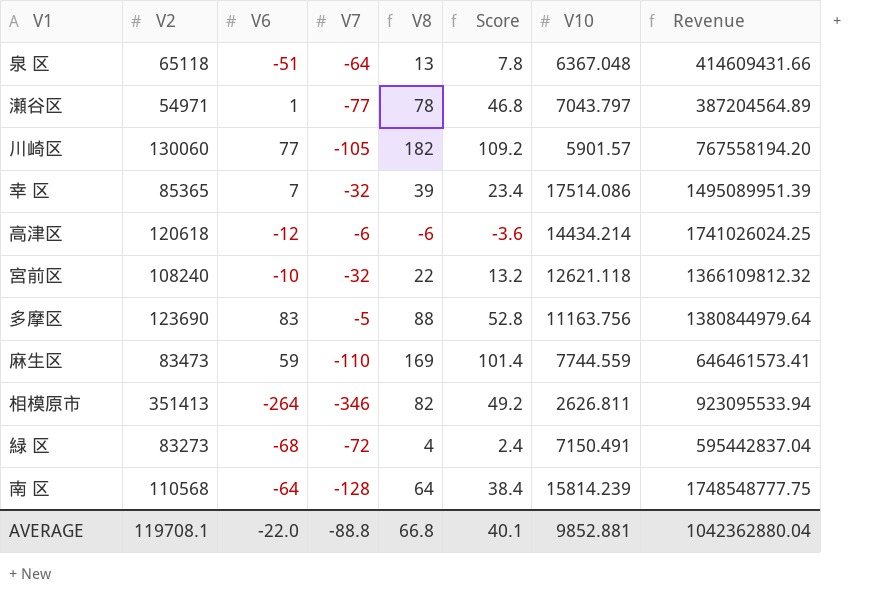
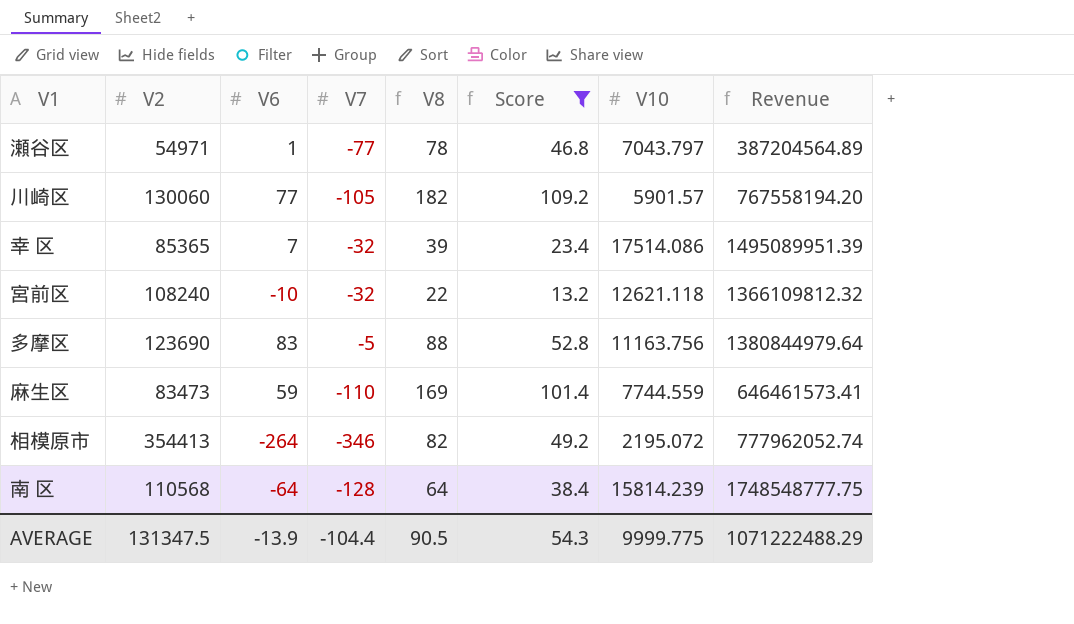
filter: none -> Score >= 13.2
相模原市 | V2: 351413 -> 354413
相模原市 | V10: 2626.811 -> 2195.072
相模原市 | Revenue: 923095533.94 -> 777962052.74
AVERAGE | V2: 119708.1 -> 131347.5
AVERAGE | V6: -22.0 -> -13.9
AVERAGE | V7: -88.8 -> -104.4
AVERAGE | V8: 66.8 -> 90.5
AVERAGE | Score: 40.1 -> 54.3
AVERAGE | V10: 9852.881 -> 9999.775
AVERAGE | Revenue: 1042362880.04 -> 1071222488.29

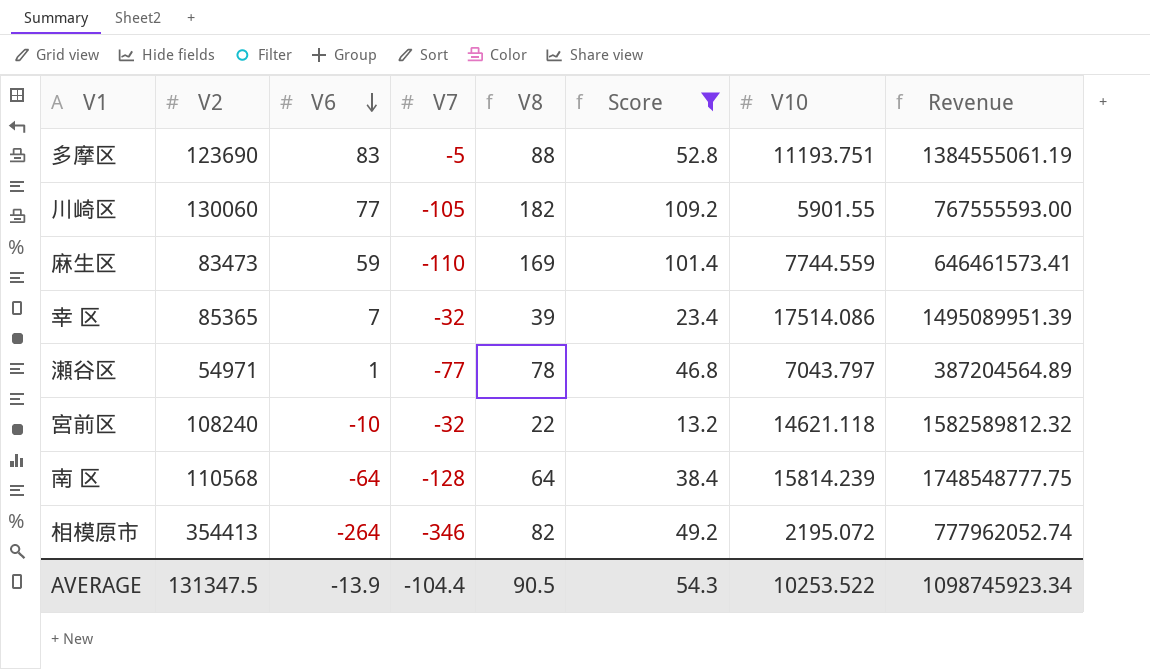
row order: none -> V6 descending
多摩区 | V10: 11163.756 -> 11193.751
多摩区 | Revenue: 1380844979.64 -> 1384555061.19
川崎区 | V10: 5901.57 -> 5901.55
川崎区 | Revenue: 767558194.20 -> 767555593.00
宮前区 | V10: 12621.118 -> 14621.118
宮前区 | Revenue: 1366109812.32 -> 1582589812.32
AVERAGE | V10: 9999.775 -> 10253.522
AVERAGE | Revenue: 1071222488.29 -> 1098745923.34

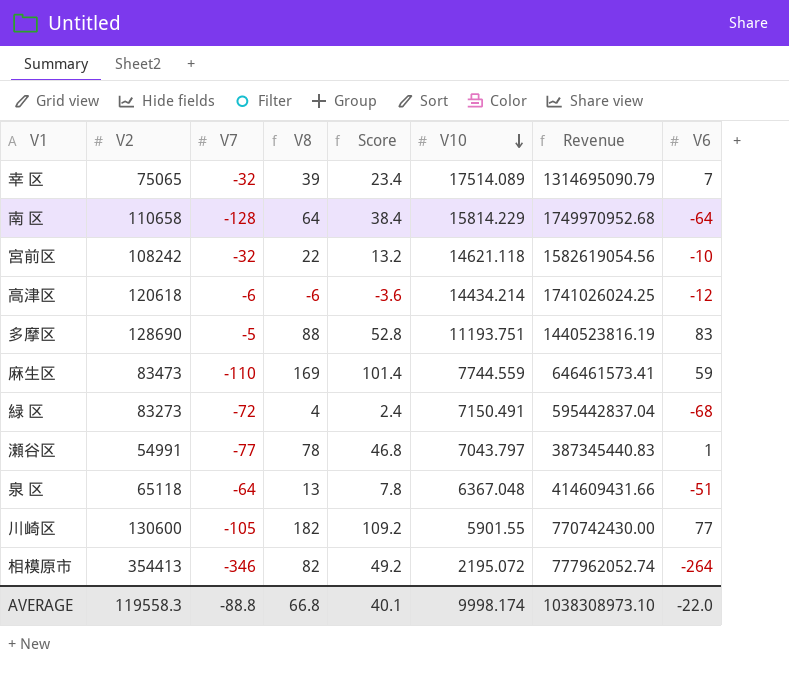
filter: Score >= 13.2 -> none
row order: V6 descending -> V10 descending
column V6 | position: 3 -> 8
幸 区 | V2: 85365 -> 75065
幸 区 | V10: 17514.086 -> 17514.089
幸 区 | Revenue: 1495089951.39 -> 1314695090.79
南 区 | V2: 110568 -> 110658
南 区 | V10: 15814.239 -> 15814.229
南 区 | Revenue: 1748548777.75 -> 1749970952.68
宮前区 | V2: 108240 -> 108242
宮前区 | Revenue: 1582589812.32 -> 1582619054.56
多摩区 | V2: 123690 -> 128690
多摩区 | Revenue: 1384555061.19 -> 1440523816.19
瀬谷区 | V2: 54971 -> 54991
瀬谷区 | Revenue: 387204564.89 -> 387345440.83
川崎区 | V2: 130060 -> 130600
川崎区 | Revenue: 767555593.00 -> 770742430.00
AVERAGE | V2: 131347.5 -> 119558.3
AVERAGE | V7: -104.4 -> -88.8
AVERAGE | V8: 90.5 -> 66.8
AVERAGE | Score: 54.3 -> 40.1
AVERAGE | V10: 10253.522 -> 9998.174
AVERAGE | Revenue: 1098745923.34 -> 1038308973.10
AVERAGE | V6: -13.9 -> -22.0

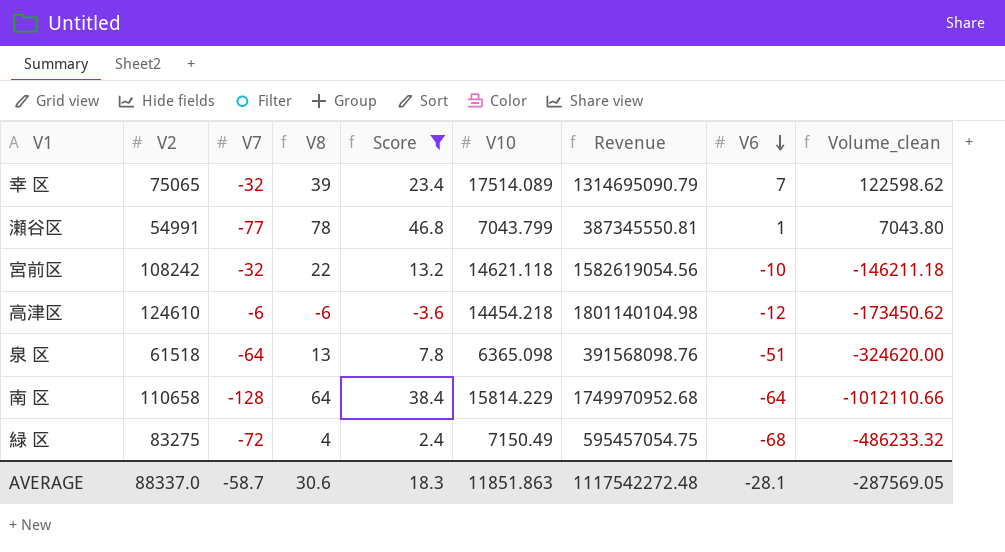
filter: none -> Score <= 46.8
row order: V10 descending -> V6 descending
column Volume_clean | formula: none -> [V10] * [V6]
瀬谷区 | V10: 7043.797 -> 7043.799
瀬谷区 | Revenue: 387345440.83 -> 387345550.81
高津区 | V2: 120618 -> 124610
高津区 | V10: 14434.214 -> 14454.218
高津区 | Revenue: 1741026024.25 -> 1801140104.98
泉 区 | V2: 65118 -> 61518
泉 区 | V10: 6367.048 -> 6365.098
泉 区 | Revenue: 414609431.66 -> 391568098.76
緑 区 | V2: 83273 -> 83275
緑 区 | V10: 7150.491 -> 7150.49
緑 区 | Revenue: 595442837.04 -> 595457054.75
AVERAGE | V2: 119558.3 -> 88337.0
AVERAGE | V7: -88.8 -> -58.7
AVERAGE | V8: 66.8 -> 30.6
AVERAGE | Score: 40.1 -> 18.3
AVERAGE | V10: 9998.174 -> 11851.863
AVERAGE | Revenue: 1038308973.10 -> 1117542272.48
AVERAGE | V6: -22.0 -> -28.1

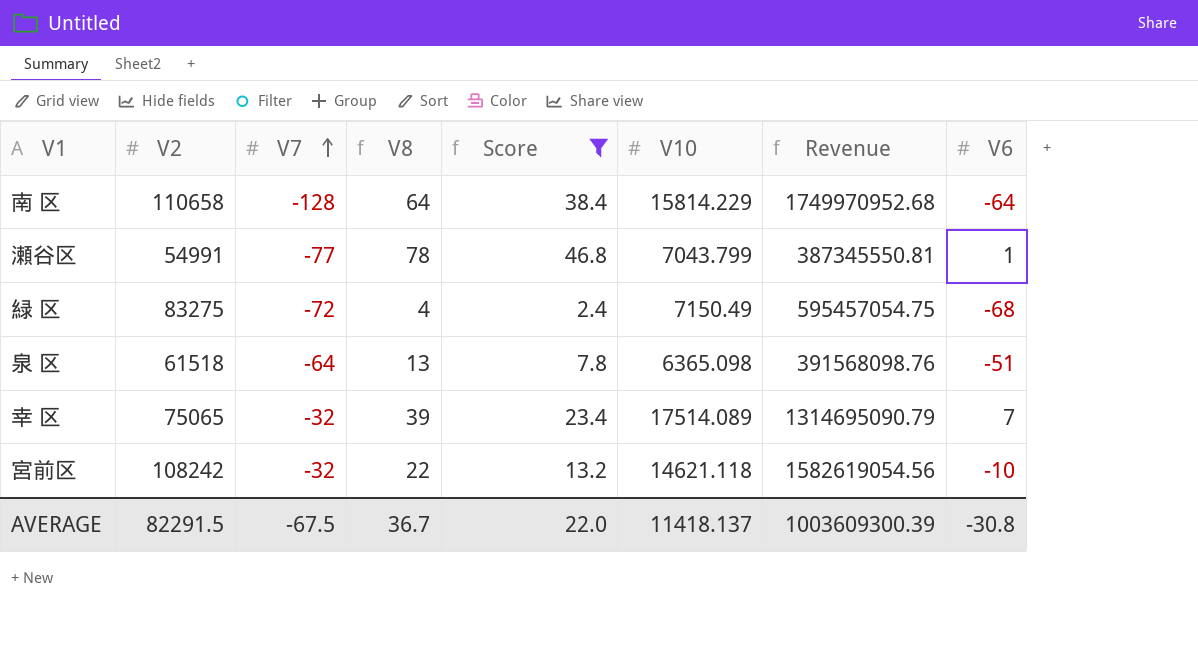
row order: V6 descending -> V7 ascending
column Volume_clean | formula: [V10] * [V6] -> none
row 高津区: 124610 | -6 | -6 | -3.6 | 14454.218 | 1801140104.98 | -12 | -173450.62 -> none
AVERAGE | V2: 88337.0 -> 82291.5
AVERAGE | V7: -58.7 -> -67.5
AVERAGE | V8: 30.6 -> 36.7
AVERAGE | Score: 18.3 -> 22.0
AVERAGE | V10: 11851.863 -> 11418.137
AVERAGE | Revenue: 1117542272.48 -> 1003609300.39
AVERAGE | V6: -28.1 -> -30.8

